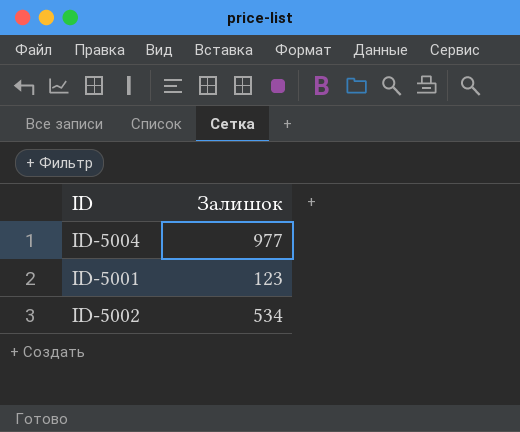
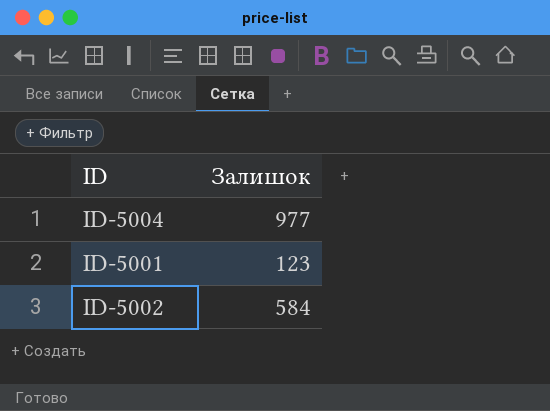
ID-5002 | Залишок: 534 -> 584

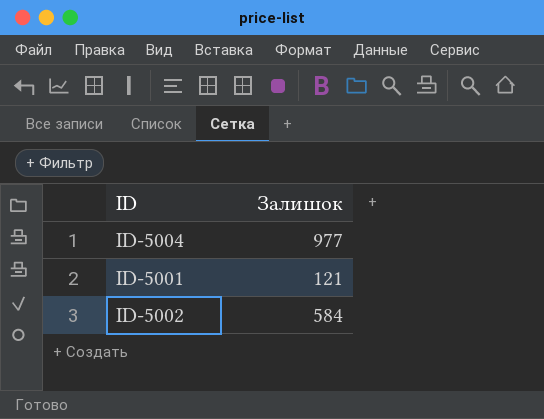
ID-5001 | Залишок: 123 -> 121

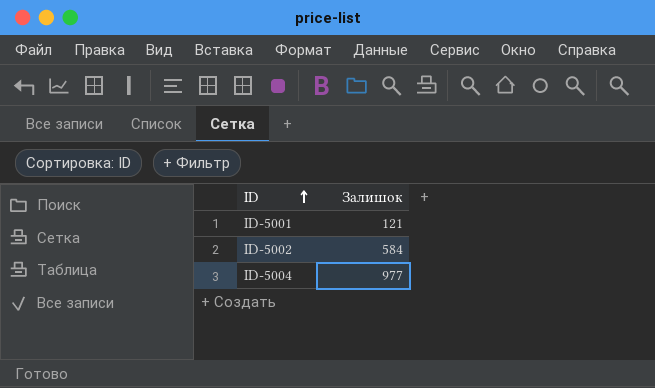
row order: none -> ID ascending

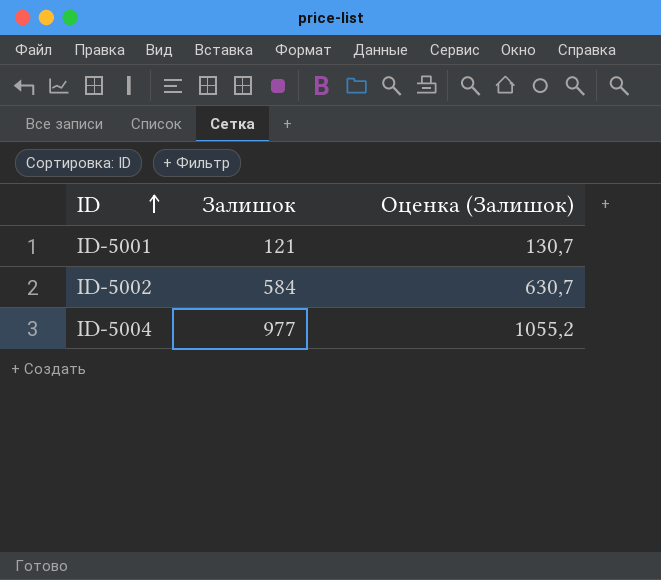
column Оценка (Залишок) | formula: none -> [Залишок] * 1,08

